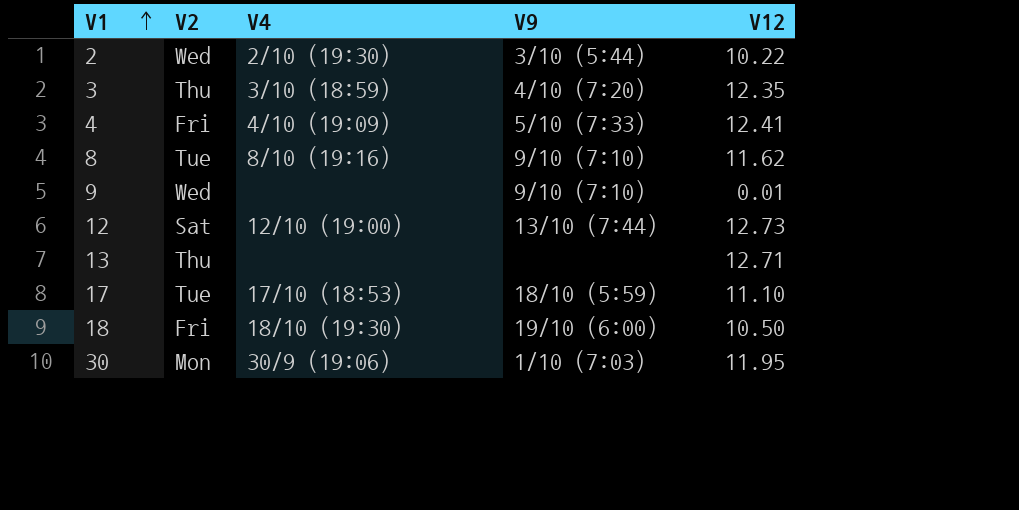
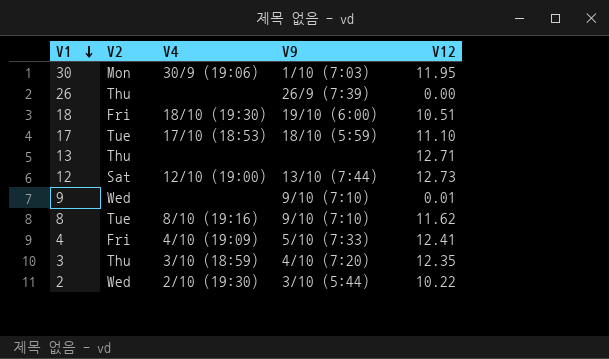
row order: V1 ascending -> V1 descending
row 26: none -> Thu | none | 26/9 (7:39) | 0.00
18 | V12: 10.50 -> 10.51

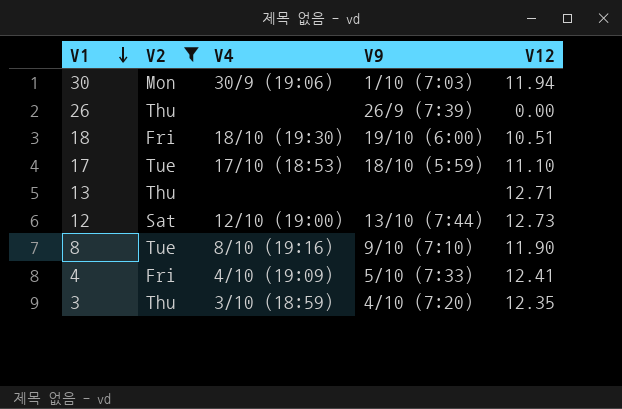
filter: none -> V2 != Wed
30 | V12: 11.95 -> 11.94
8 | V12: 11.62 -> 11.90

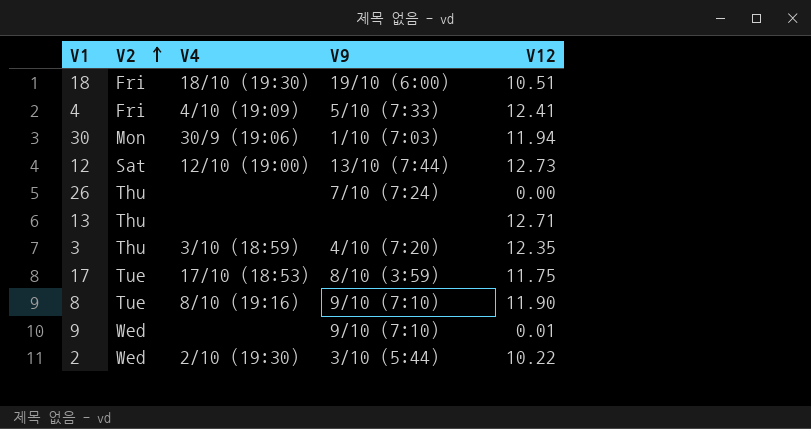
filter: V2 != Wed -> none
row order: V1 descending -> V2 ascending
26 | V9: 26/9 (7:39) -> 7/10 (7:24)
17 | V9: 18/10 (5:59) -> 8/10 (3:59)
17 | V12: 11.10 -> 11.75

